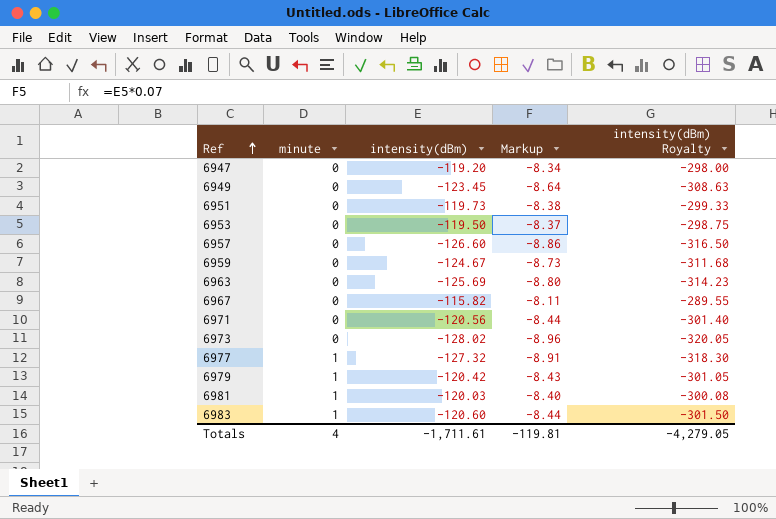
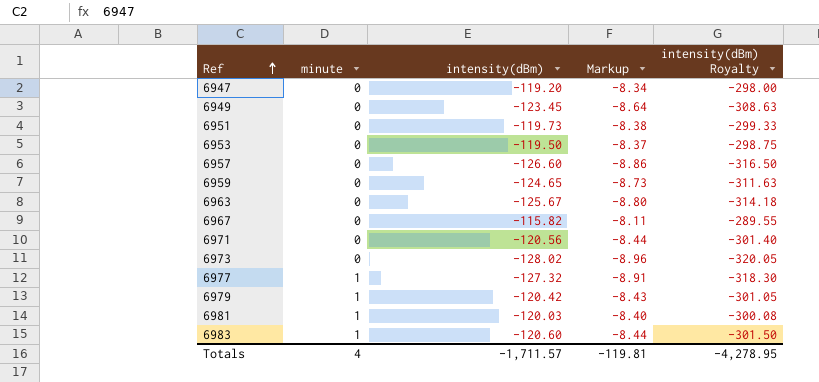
6959 | intensity(dBm): -124.67 -> -124.65
6959 | intensity(dBm) Royalty: -311.68 -> -311.63
6963 | intensity(dBm): -125.69 -> -125.67
6963 | intensity(dBm) Royalty: -314.23 -> -314.18
Totals | intensity(dBm): -1,711.61 -> -1,711.57
Totals | intensity(dBm) Royalty: -4,279.05 -> -4,278.95

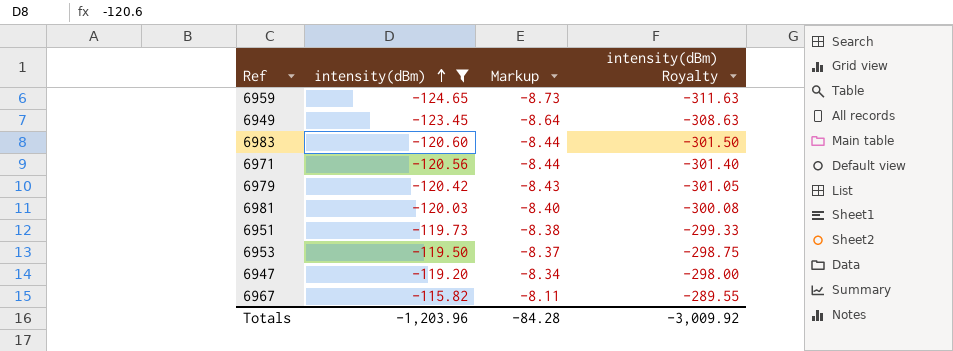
filter: none -> intensity(dBm) >= -124.65
row order: Ref ascending -> intensity(dBm) ascending
column minute | position: 2 -> none
Totals | intensity(dBm): -1,711.57 -> -1,203.96
Totals | Markup: -119.81 -> -84.28
Totals | intensity(dBm) Royalty: -4,278.95 -> -3,009.92

